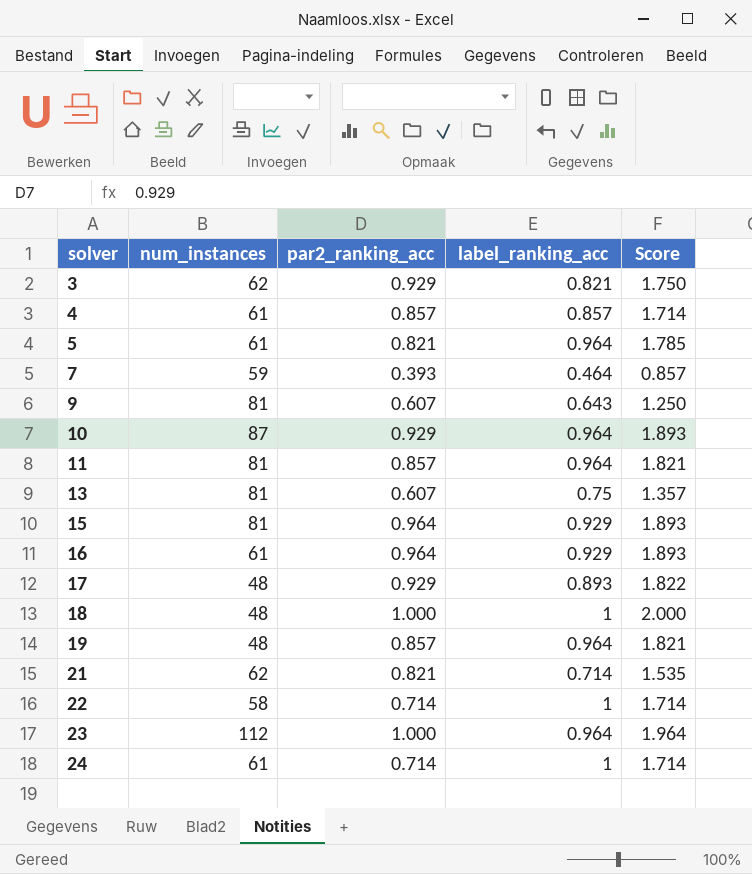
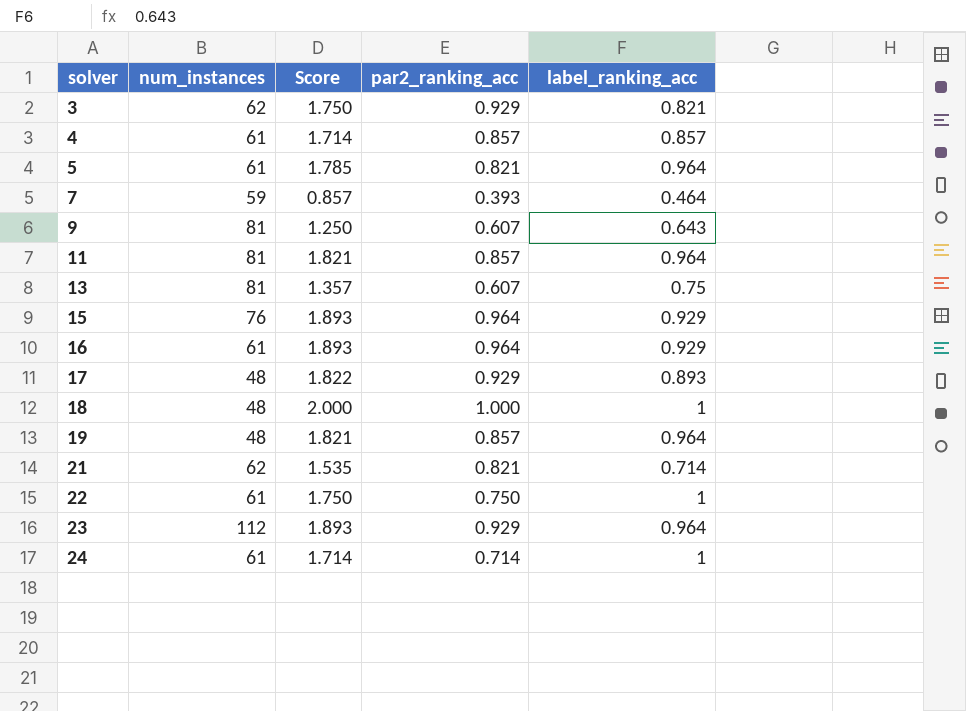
column Score | position: 5 -> 3
row 10: 87 | 0.929 | 0.964 | 1.893 -> none
15 | num_instances: 81 -> 76
22 | num_instances: 58 -> 61
22 | Score: 1.714 -> 1.750
22 | par2_ranking_acc: 0.714 -> 0.750
23 | Score: 1.964 -> 1.893
23 | par2_ranking_acc: 1.000 -> 0.929

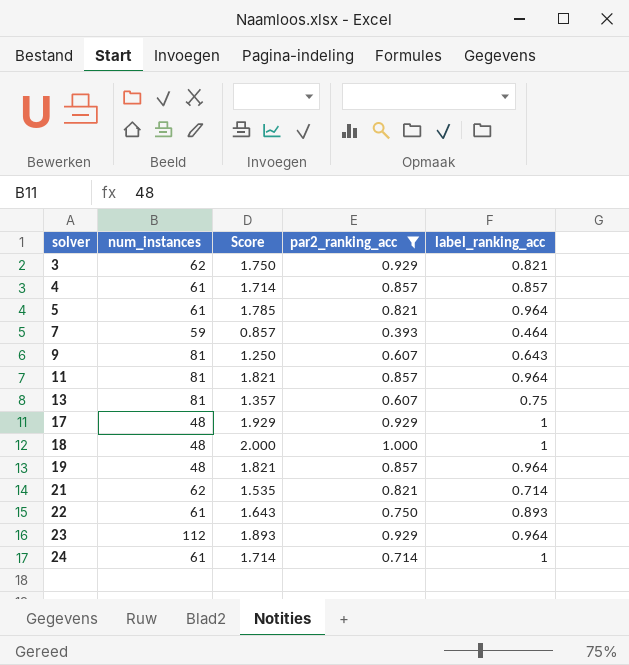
filter: none -> par2_ranking_acc != 0.964
17 | Score: 1.822 -> 1.929
17 | label_ranking_acc: 0.893 -> 1
22 | Score: 1.750 -> 1.643
22 | label_ranking_acc: 1 -> 0.893

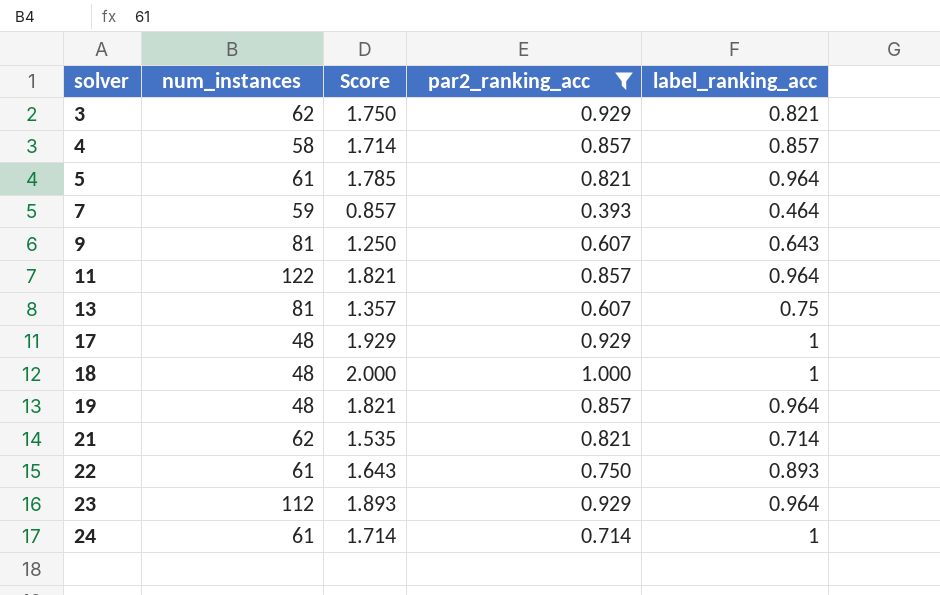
4 | num_instances: 61 -> 58
11 | num_instances: 81 -> 122

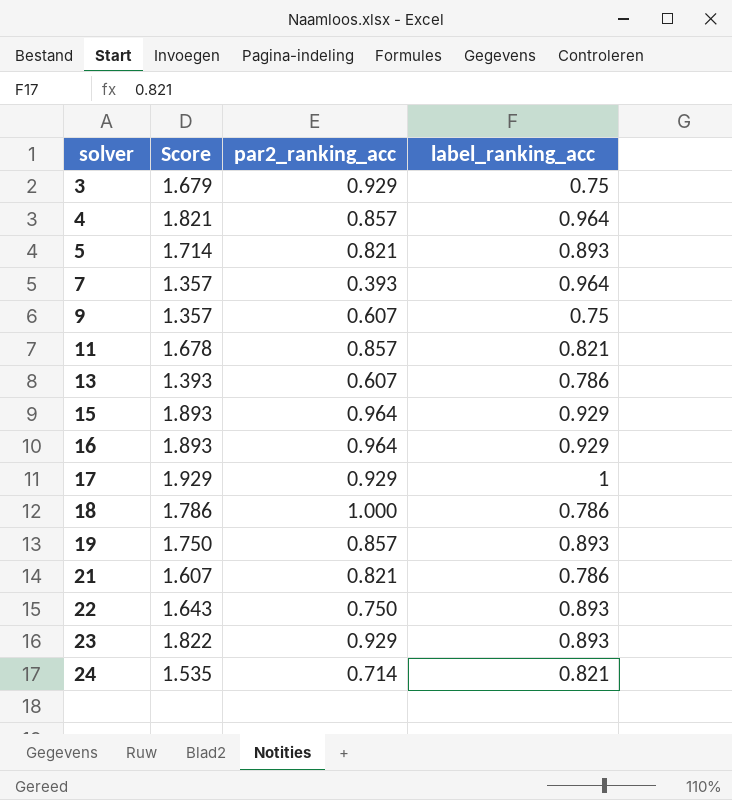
filter: par2_ranking_acc != 0.964 -> none
column num_instances | position: 2 -> none
3 | Score: 1.750 -> 1.679
3 | label_ranking_acc: 0.821 -> 0.75
4 | Score: 1.714 -> 1.821
4 | label_ranking_acc: 0.857 -> 0.964
5 | Score: 1.785 -> 1.714
5 | label_ranking_acc: 0.964 -> 0.893
7 | Score: 0.857 -> 1.357
7 | label_ranking_acc: 0.464 -> 0.964
9 | Score: 1.250 -> 1.357
9 | label_ranking_acc: 0.643 -> 0.75
11 | Score: 1.821 -> 1.678
11 | label_ranking_acc: 0.964 -> 0.821
13 | Score: 1.357 -> 1.393
13 | label_ranking_acc: 0.75 -> 0.786
18 | Score: 2.000 -> 1.786
18 | label_ranking_acc: 1 -> 0.786
19 | Score: 1.821 -> 1.750
19 | label_ranking_acc: 0.964 -> 0.893
21 | Score: 1.535 -> 1.607
21 | label_ranking_acc: 0.714 -> 0.786
23 | Score: 1.893 -> 1.822
23 | label_ranking_acc: 0.964 -> 0.893
24 | Score: 1.714 -> 1.535
24 | label_ranking_acc: 1 -> 0.821

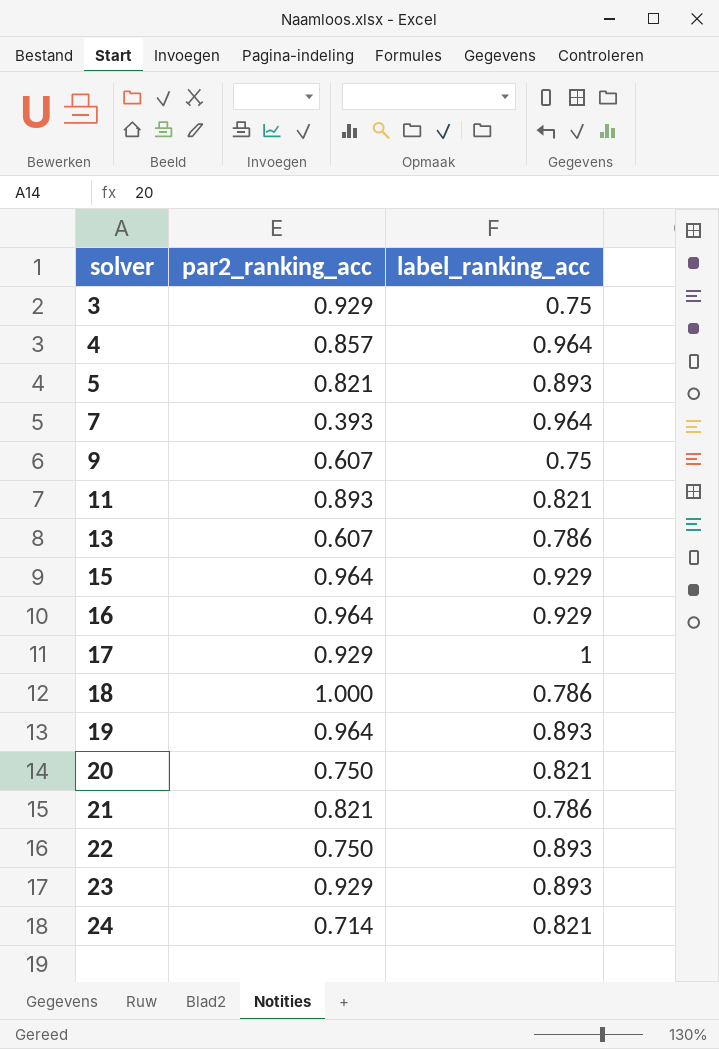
column Score | formula: [par2_ranking_acc] + [label_ranking_acc] -> none
11 | par2_ranking_acc: 0.857 -> 0.893
19 | par2_ranking_acc: 0.857 -> 0.964
row 20: none -> 0.750 | 0.821

